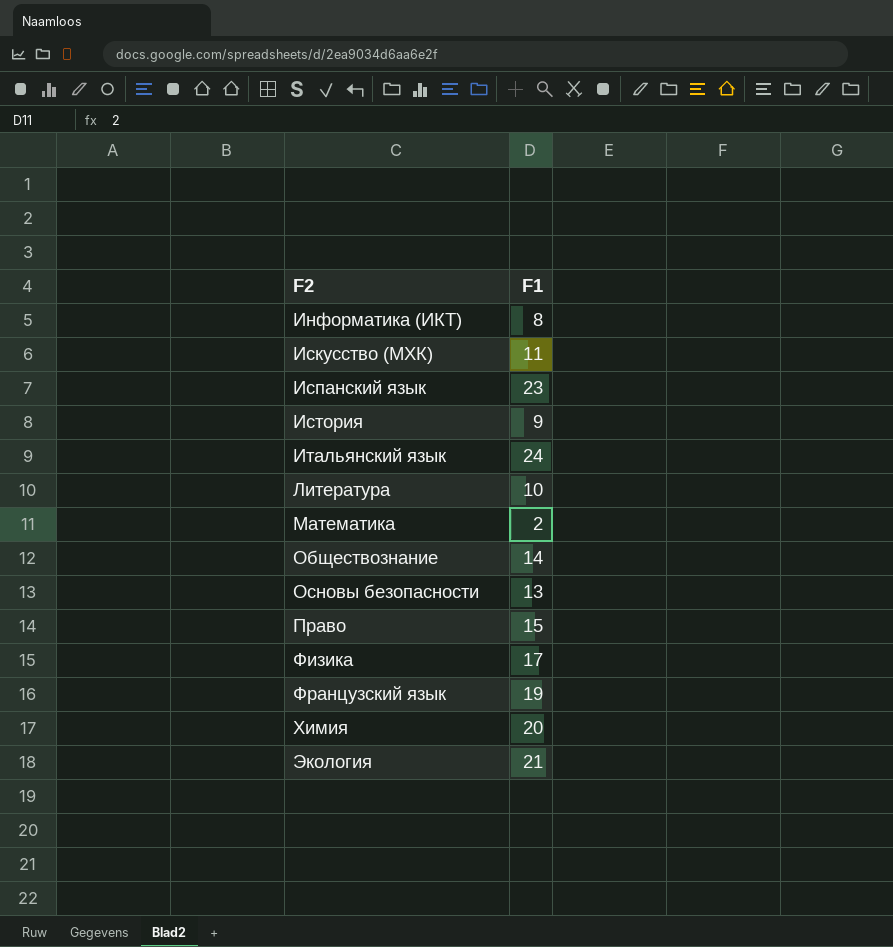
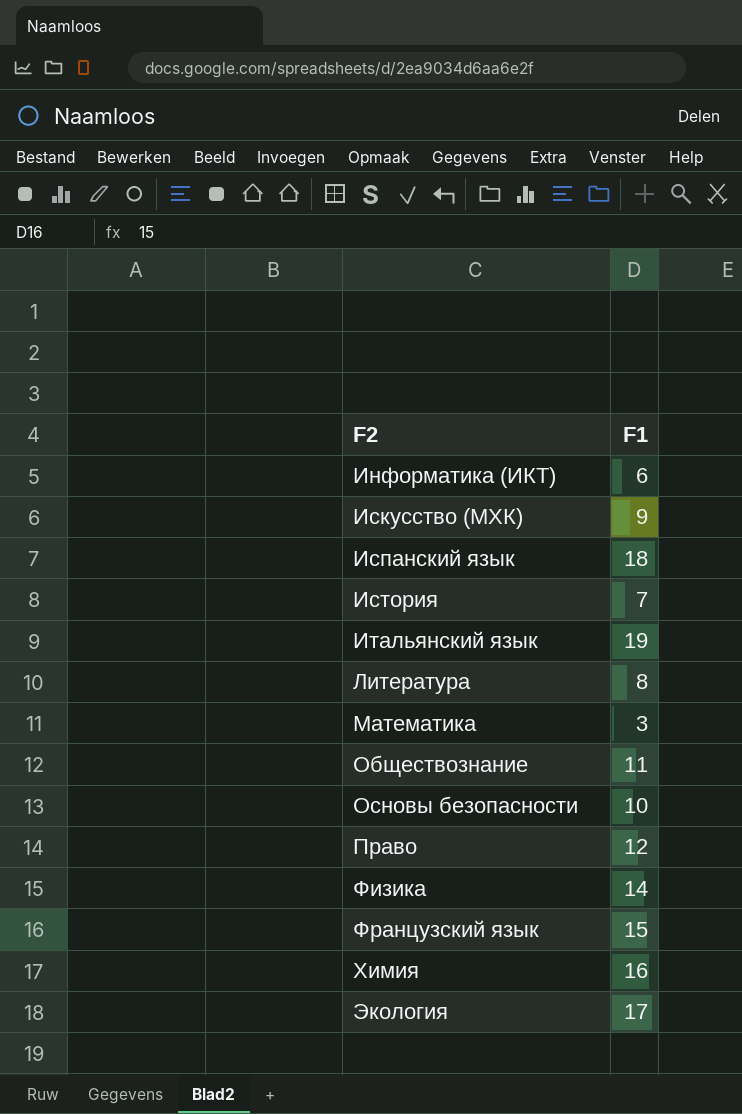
Информатика (ИКТ) | F1: 8 -> 6
Искусство (МХК) | F1: 11 -> 9
Испанский язык | F1: 23 -> 18
История | F1: 9 -> 7
Итальянский язык | F1: 24 -> 19
Литература | F1: 10 -> 8
Математика | F1: 2 -> 3
Обществознание | F1: 14 -> 11
Основы безопасности | F1: 13 -> 10
Право | F1: 15 -> 12
Физика | F1: 17 -> 14
Французский язык | F1: 19 -> 15
Химия | F1: 20 -> 16
Экология | F1: 21 -> 17

